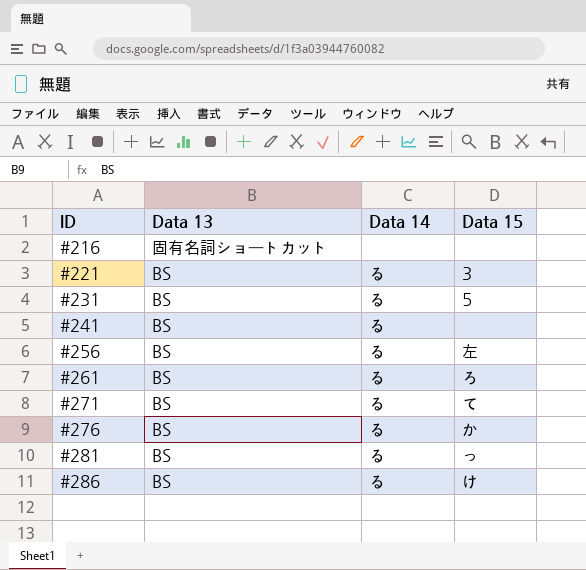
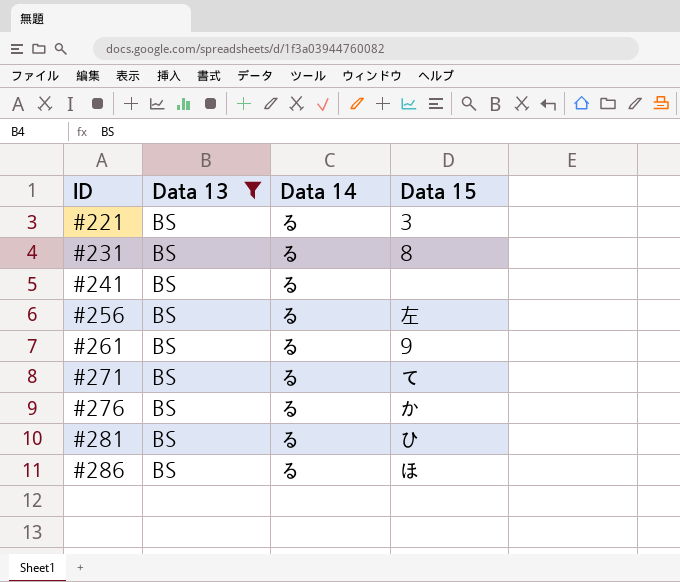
filter: none -> Data 13 = BS
#231 | Data 15: 5 -> 8
#261 | Data 15: ろ -> 9
#281 | Data 15: っ -> ひ
#286 | Data 15: け -> ほ

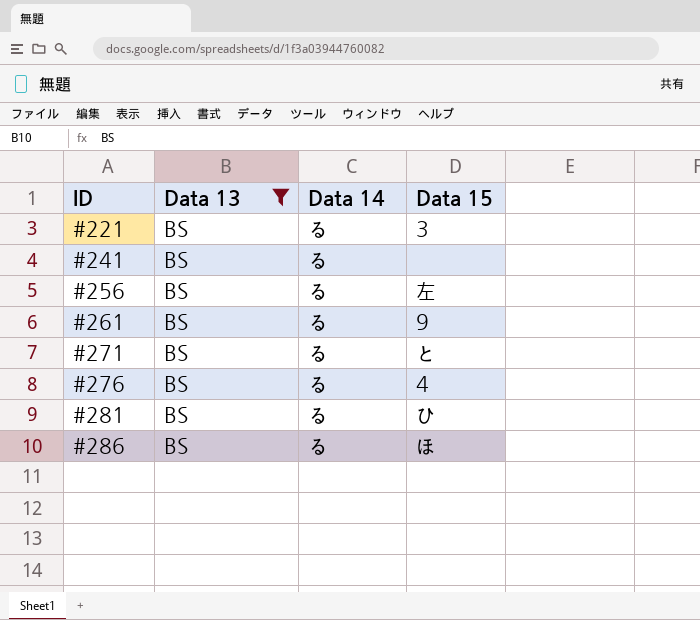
row #231: BS | る | 8 -> none
#271 | Data 15: て -> と
#276 | Data 15: か -> 4

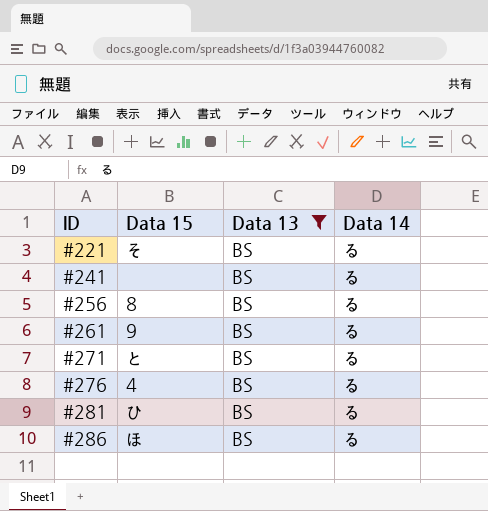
column Data 15 | position: 4 -> 2
#221 | Data 15: 3 -> そ
#256 | Data 15: 左 -> 8

